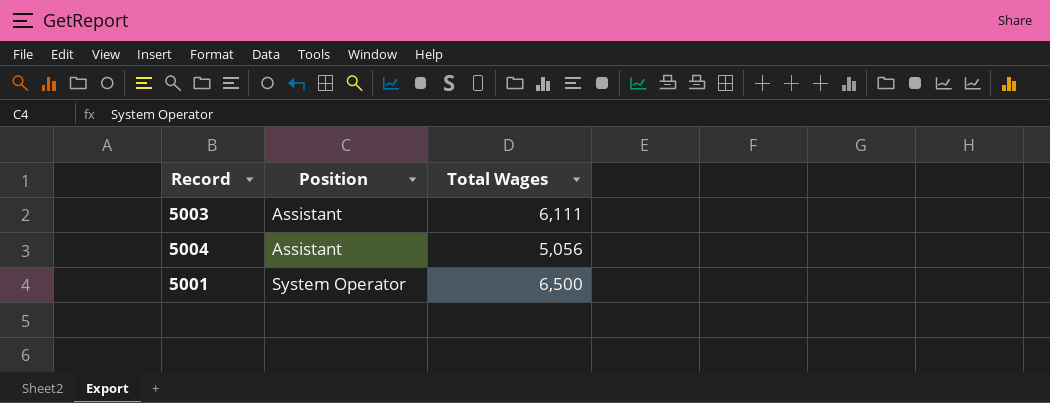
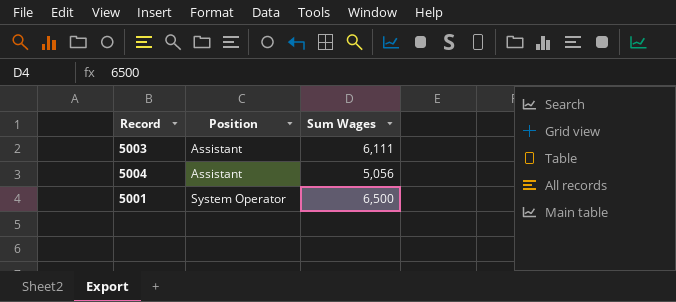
column name: Total Wages -> Sum Wages

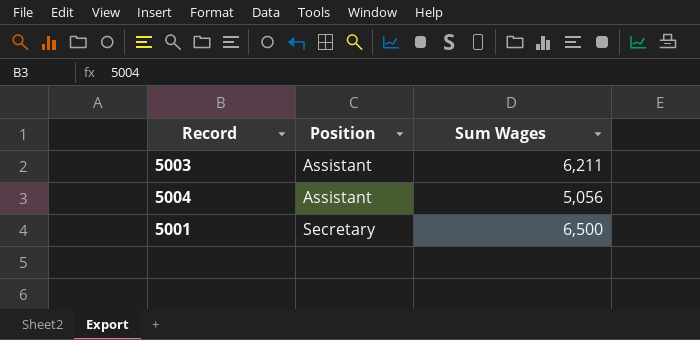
5003 | Sum Wages: 6,111 -> 6,211
5001 | Position: System Operator -> Secretary

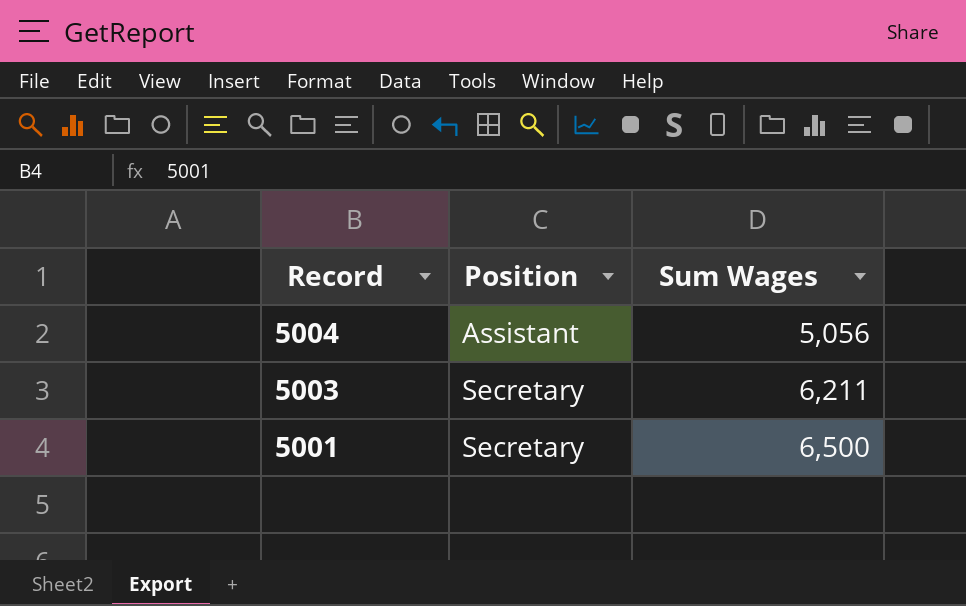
row order: Position ascending -> Record descending
5003 | Position: Assistant -> Secretary

